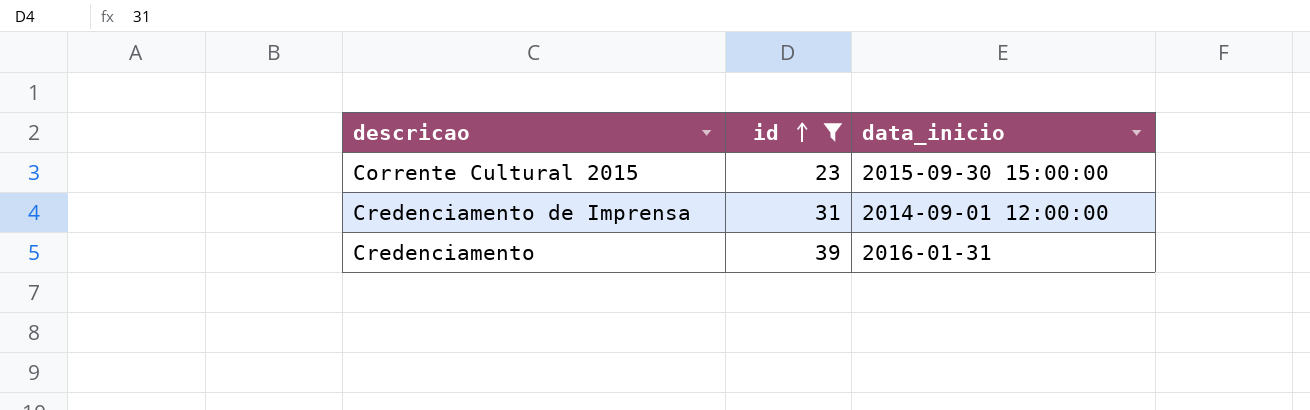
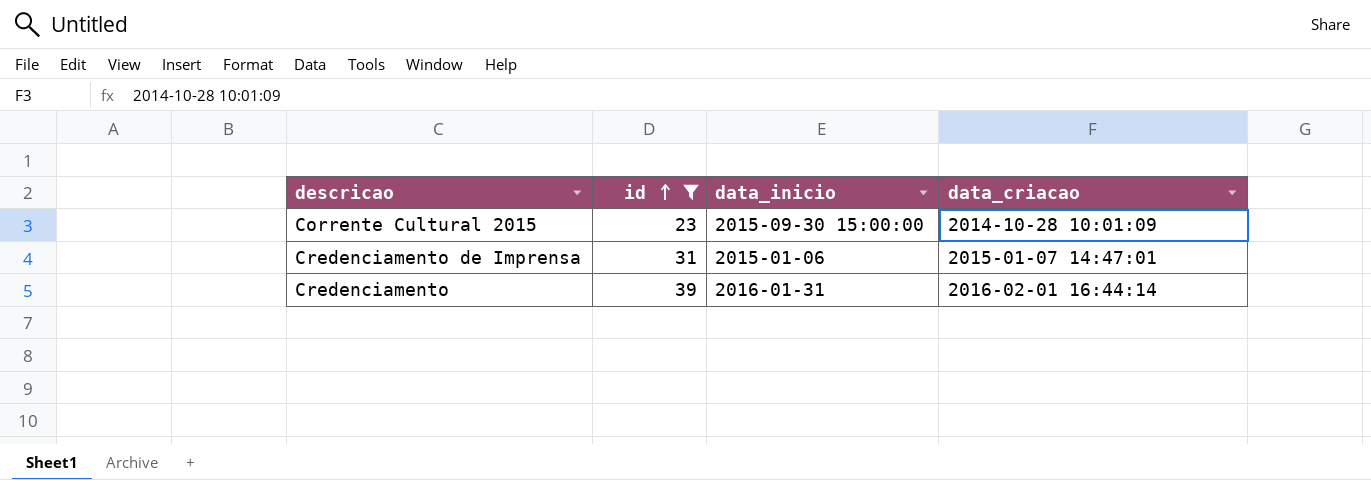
column data_criacao | position: none -> 4
Credenciamento de Imprensa | data_inicio: 2014-09-01 12:00:00 -> 2015-01-06

